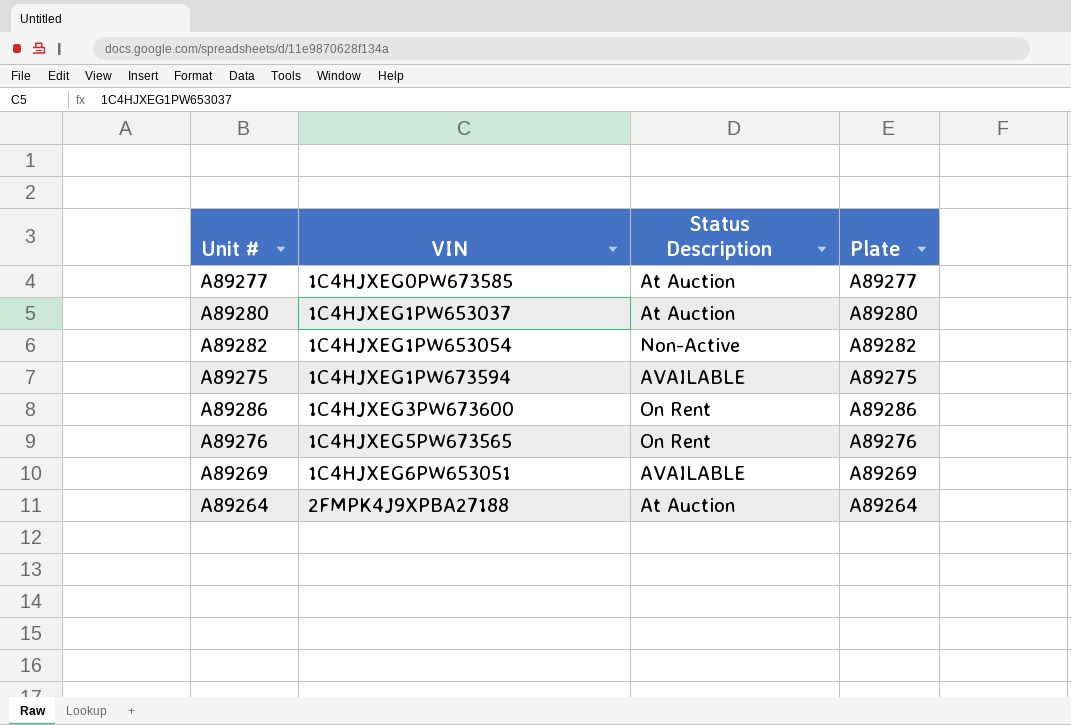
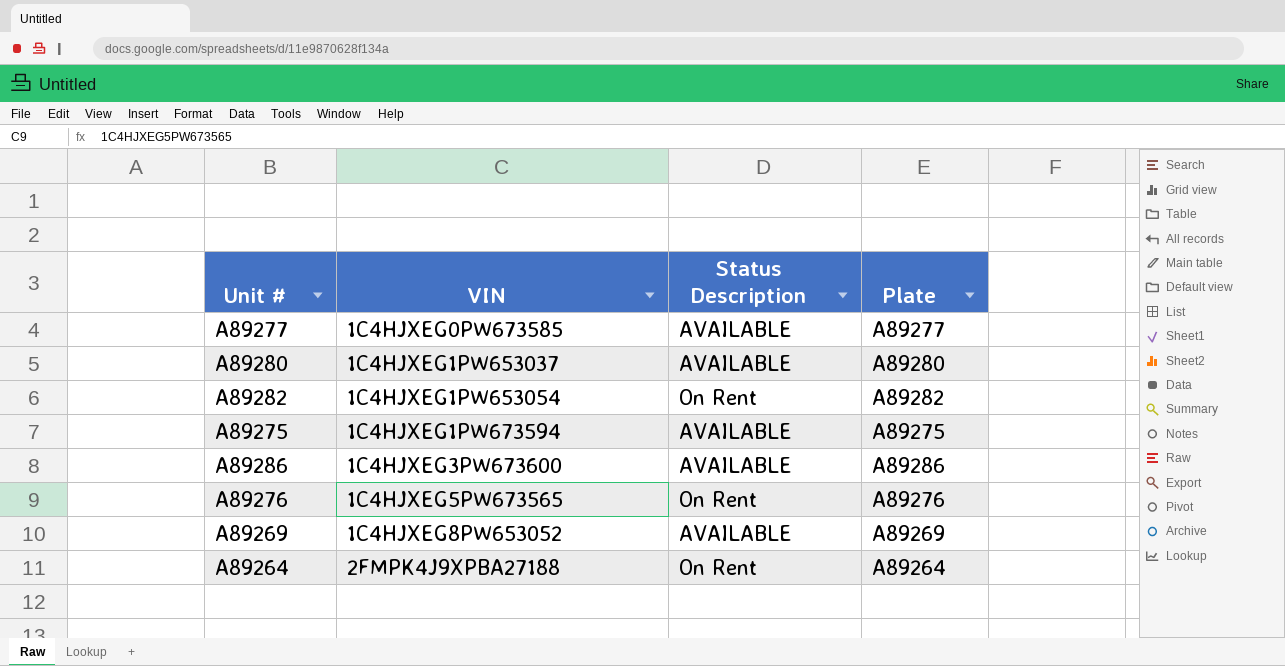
A89277 | Status Description: At Auction -> AVAILABLE
A89280 | Status Description: At Auction -> AVAILABLE
A89282 | Status Description: Non-Active -> On Rent
A89286 | Status Description: On Rent -> AVAILABLE
A89269 | VIN: 1C4HJXEG6PW653051 -> 1C4HJXEG8PW653052
A89264 | Status Description: At Auction -> On Rent

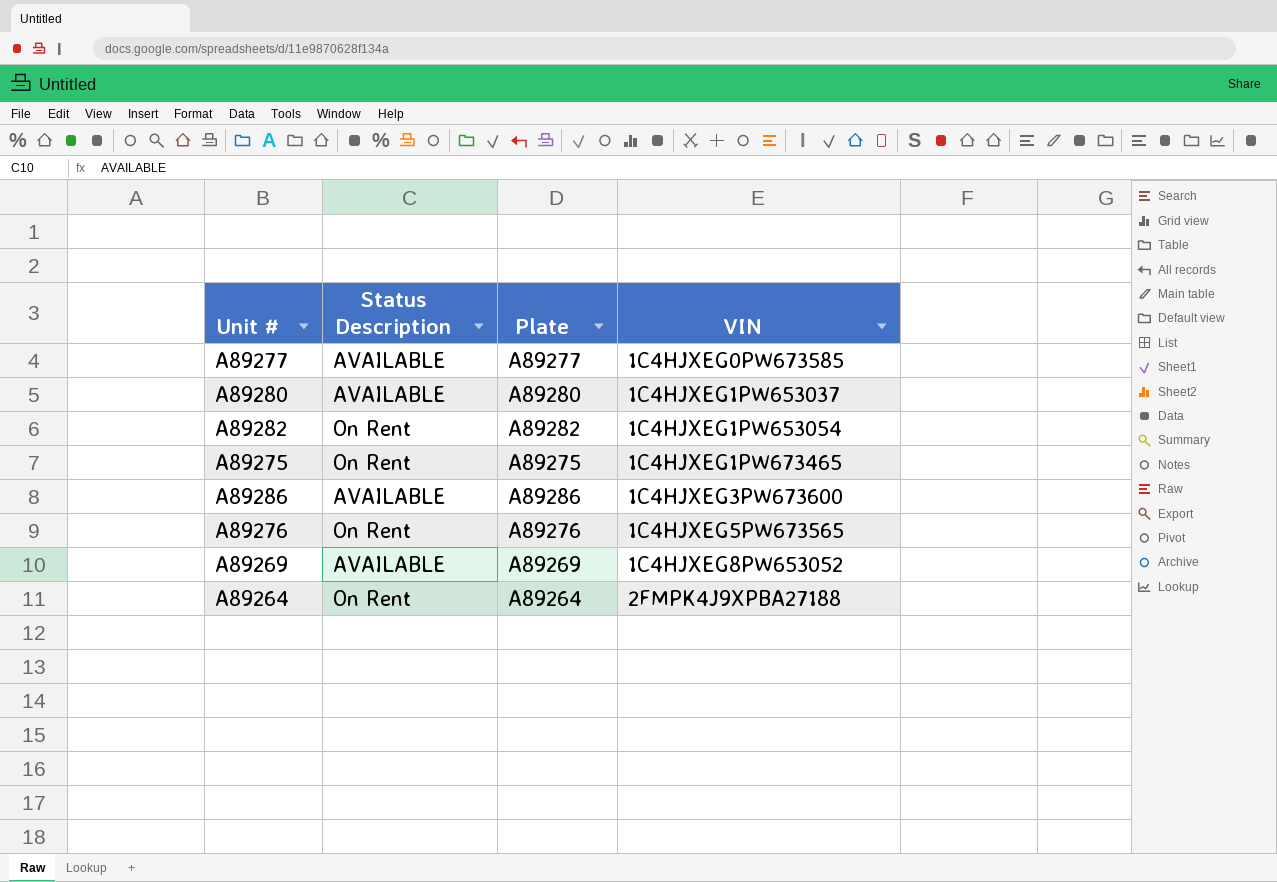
column VIN | position: 2 -> 4
A89275 | Status Description: AVAILABLE -> On Rent
A89275 | VIN: 1C4HJXEG1PW673594 -> 1C4HJXEG1PW673465

